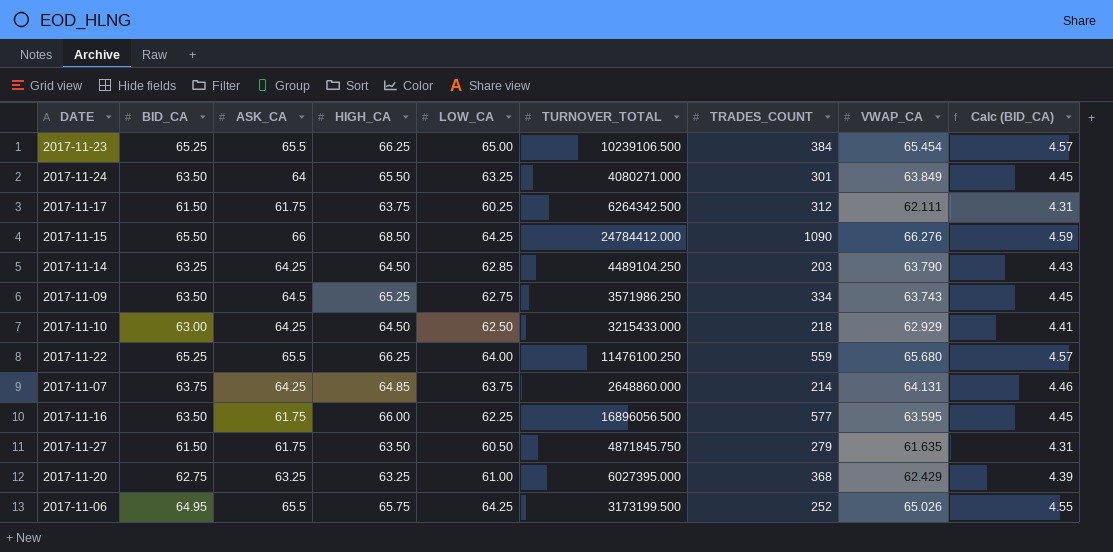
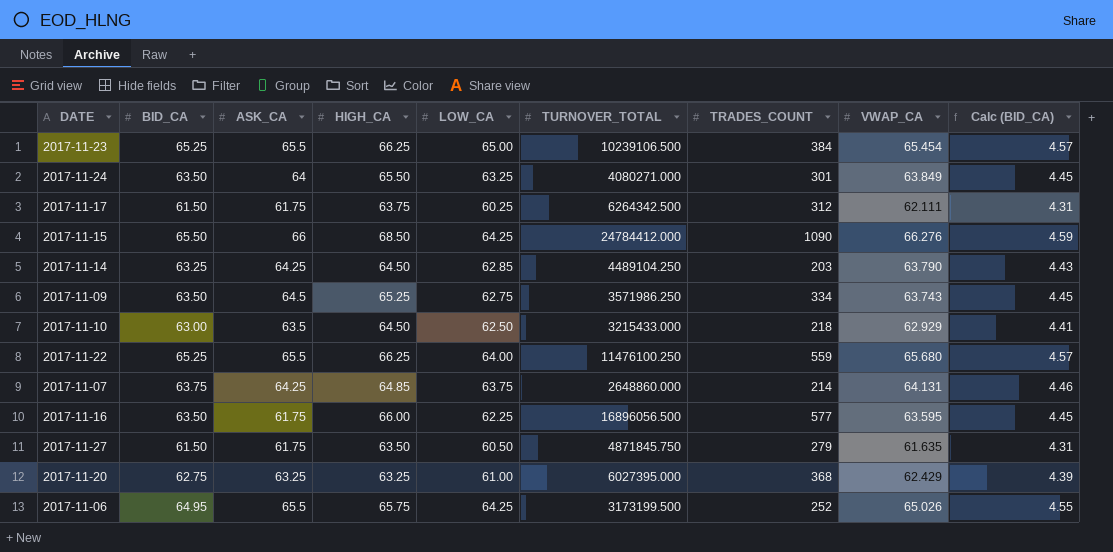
2017-11-10 | ASK_CA: 64.25 -> 63.5

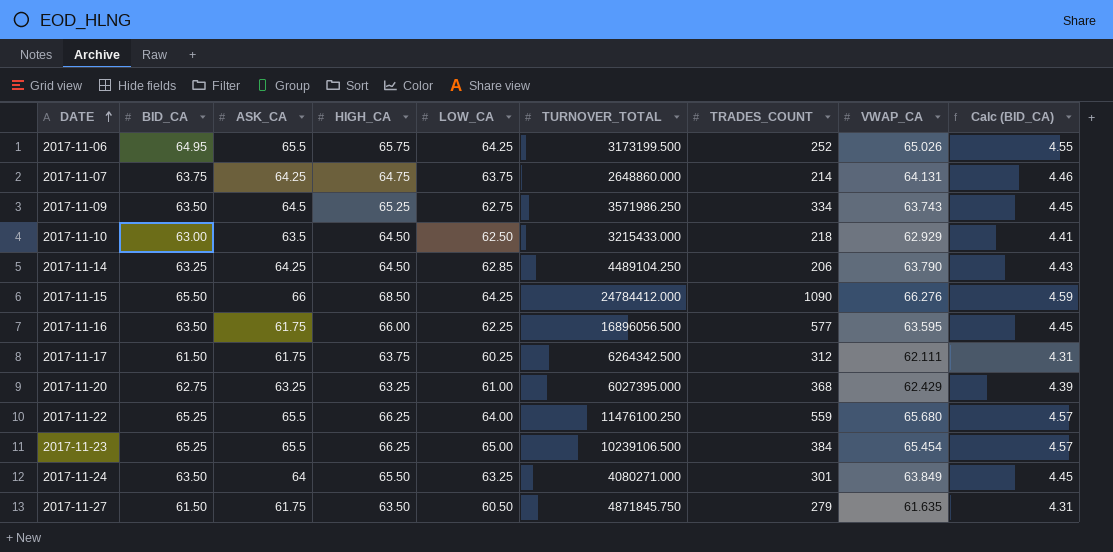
row order: none -> DATE ascending
2017-11-07 | HIGH_CA: 64.85 -> 64.75
2017-11-14 | TRADES_COUNT: 203 -> 206

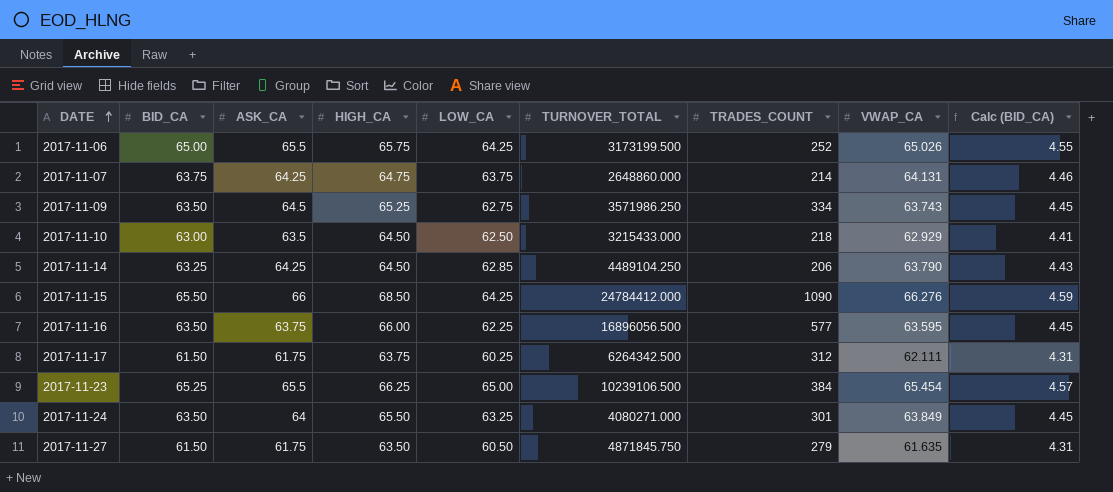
row 2017-11-20: 62.75 | 63.25 | 63.25 | 61.00 | 6027395.000 | 368 | 62.429 | 4.39 -> none
row 2017-11-22: 65.25 | 65.5 | 66.25 | 64.00 | 11476100.250 | 559 | 65.680 | 4.57 -> none
2017-11-06 | BID_CA: 64.95 -> 65.00
2017-11-16 | ASK_CA: 61.75 -> 63.75

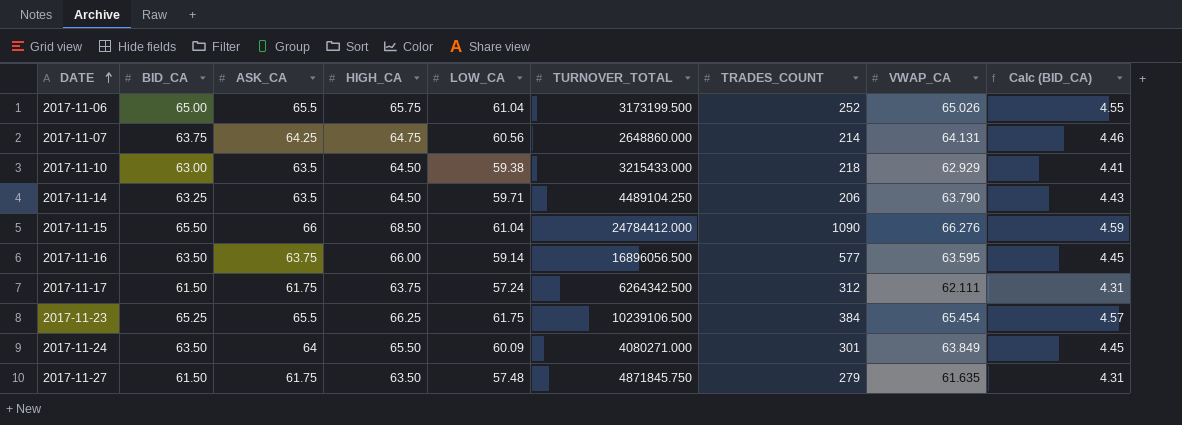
row 2017-11-09: 63.50 | 64.5 | 65.25 | 62.75 | 3571986.250 | 334 | 63.743 | 4.45 -> none
2017-11-06 | LOW_CA: 64.25 -> 61.04
2017-11-07 | LOW_CA: 63.75 -> 60.56
2017-11-10 | LOW_CA: 62.50 -> 59.38
2017-11-14 | ASK_CA: 64.25 -> 63.5
2017-11-14 | LOW_CA: 62.85 -> 59.71
2017-11-15 | LOW_CA: 64.25 -> 61.04
2017-11-16 | LOW_CA: 62.25 -> 59.14
2017-11-17 | LOW_CA: 60.25 -> 57.24
2017-11-23 | LOW_CA: 65.00 -> 61.75
2017-11-24 | LOW_CA: 63.25 -> 60.09
2017-11-27 | LOW_CA: 60.50 -> 57.48

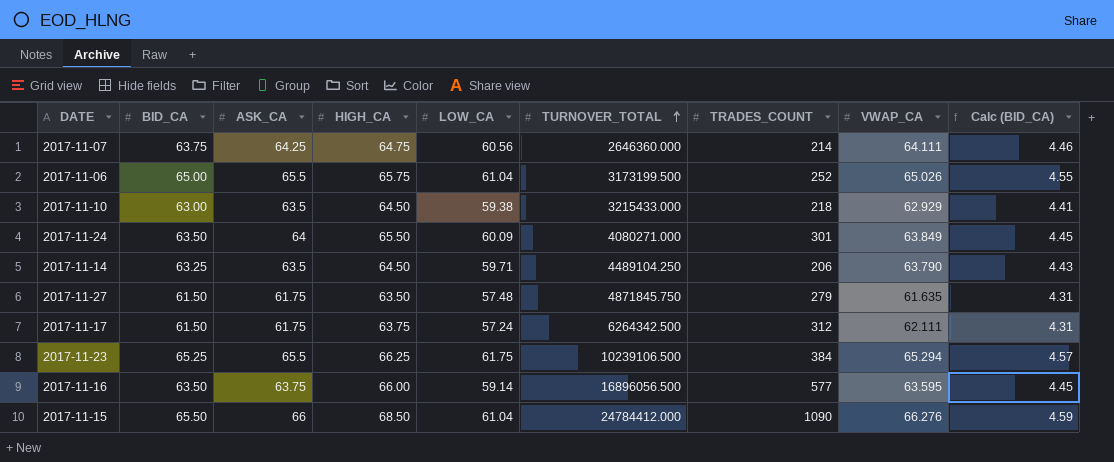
row order: DATE ascending -> TURNOVER_TOTAL ascending
2017-11-07 | TURNOVER_TOTAL: 2648860.000 -> 2646360.000
2017-11-07 | VWAP_CA: 64.131 -> 64.111
2017-11-23 | VWAP_CA: 65.454 -> 65.294

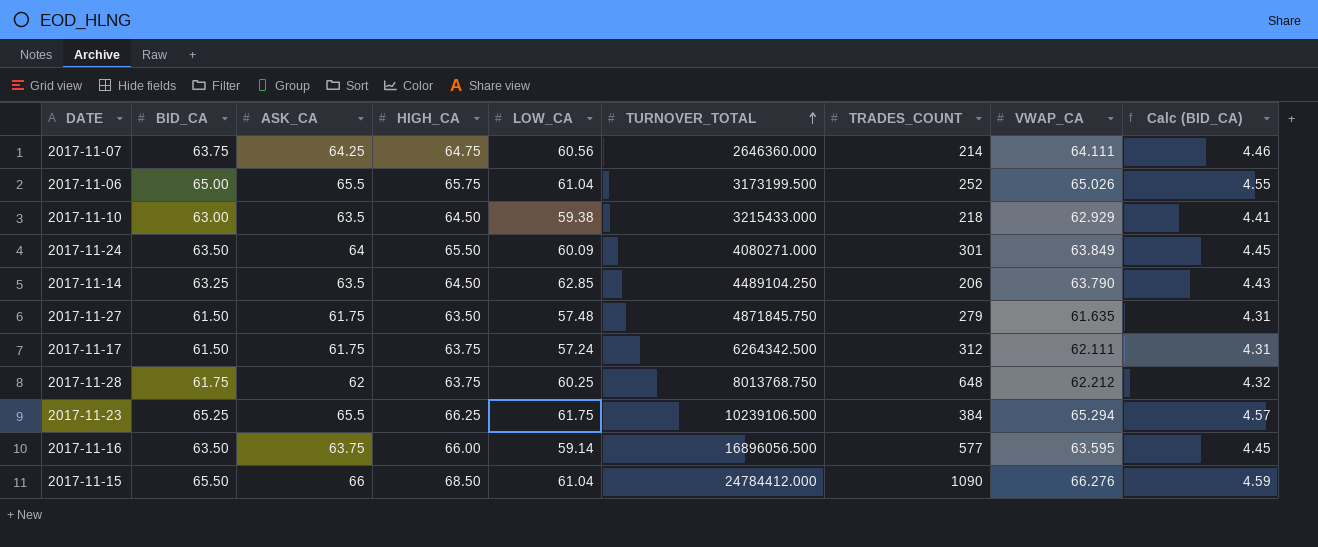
2017-11-14 | LOW_CA: 59.71 -> 62.85
row 2017-11-28: none -> 61.75 | 62 | 63.75 | 60.25 | 8013768.750 | 648 | 62.212 | 4.32

